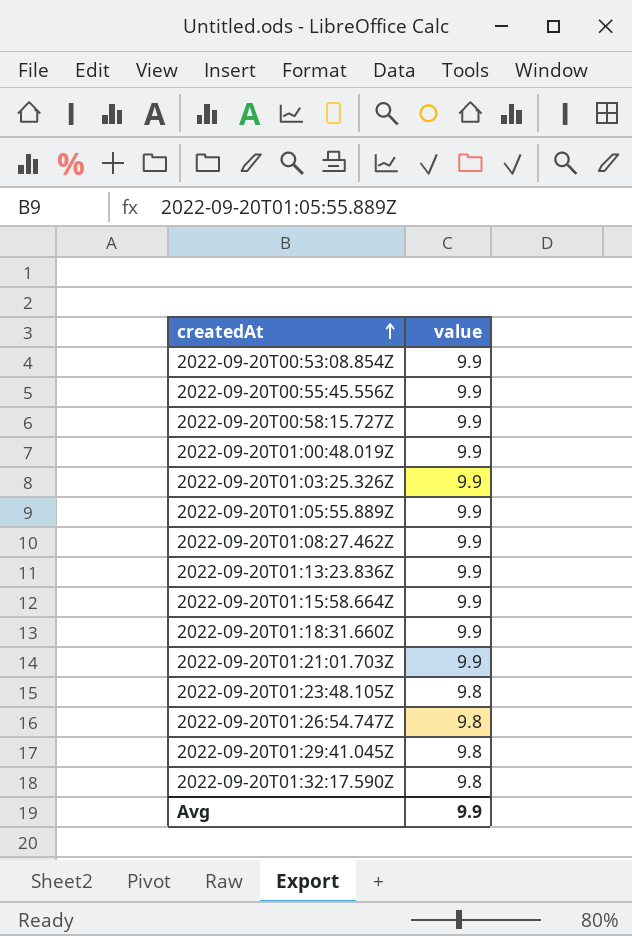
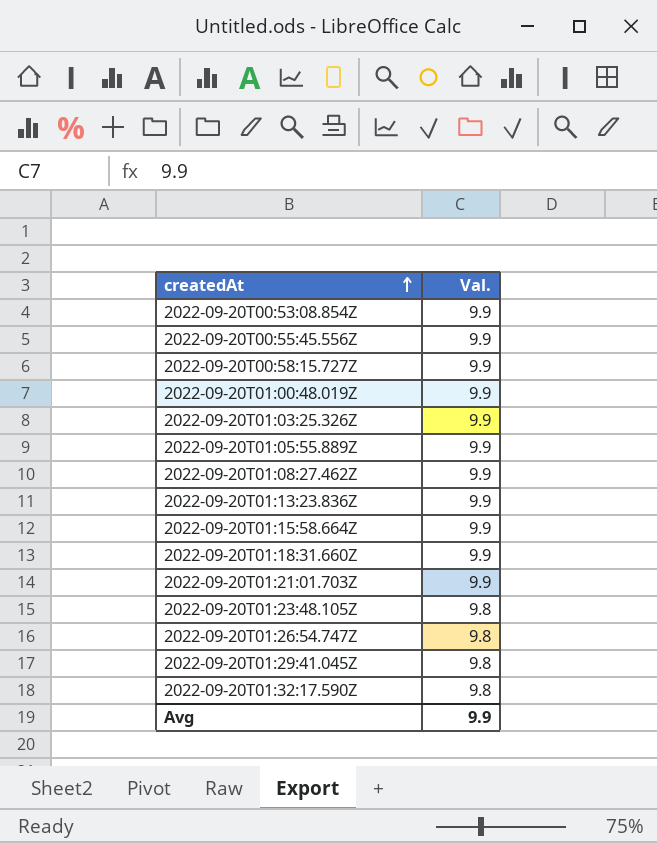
column name: value -> Val.

